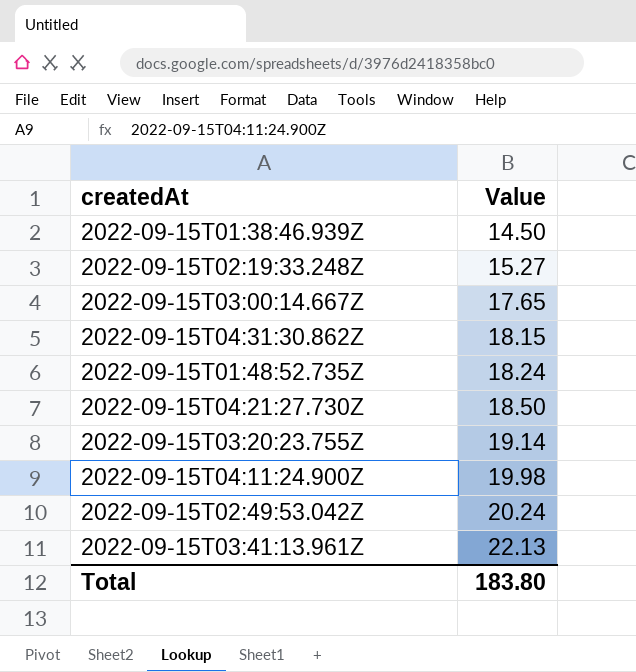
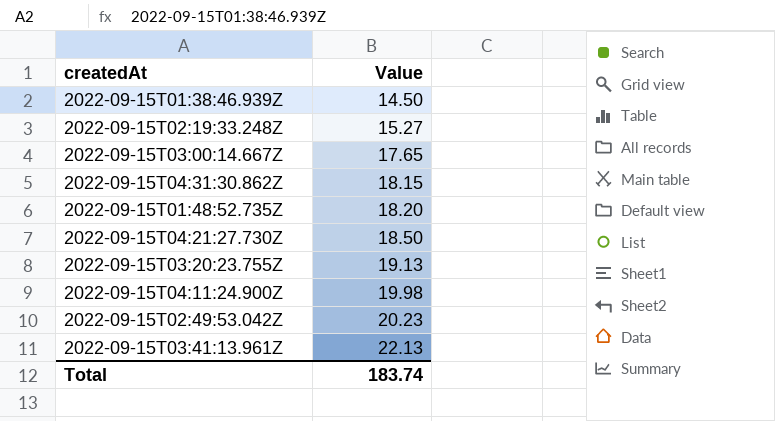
2022-09-15T01:48:52.735Z | Value: 18.24 -> 18.20
2022-09-15T03:20:23.755Z | Value: 19.14 -> 19.13
2022-09-15T02:49:53.042Z | Value: 20.24 -> 20.23
Total | Value: 183.80 -> 183.74

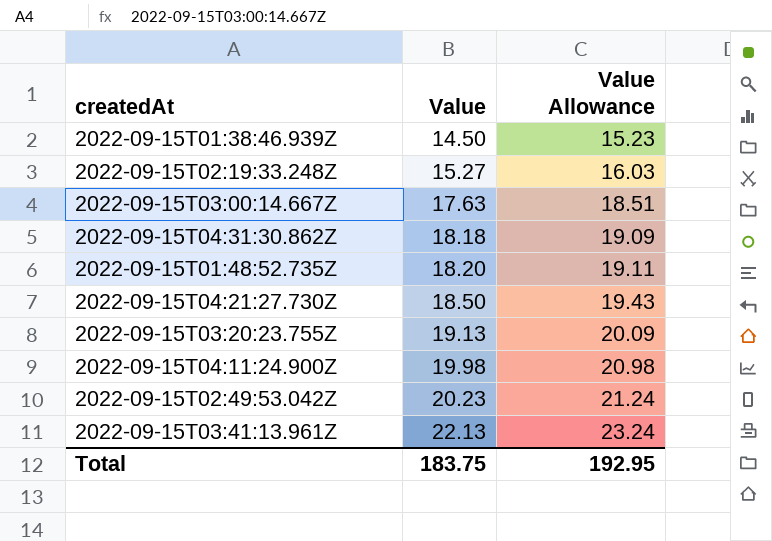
column Value Allowance | formula: none -> [Value] * 1.05
2022-09-15T03:00:14.667Z | Value: 17.65 -> 17.63
2022-09-15T04:31:30.862Z | Value: 18.15 -> 18.18
Total | Value: 183.74 -> 183.75

